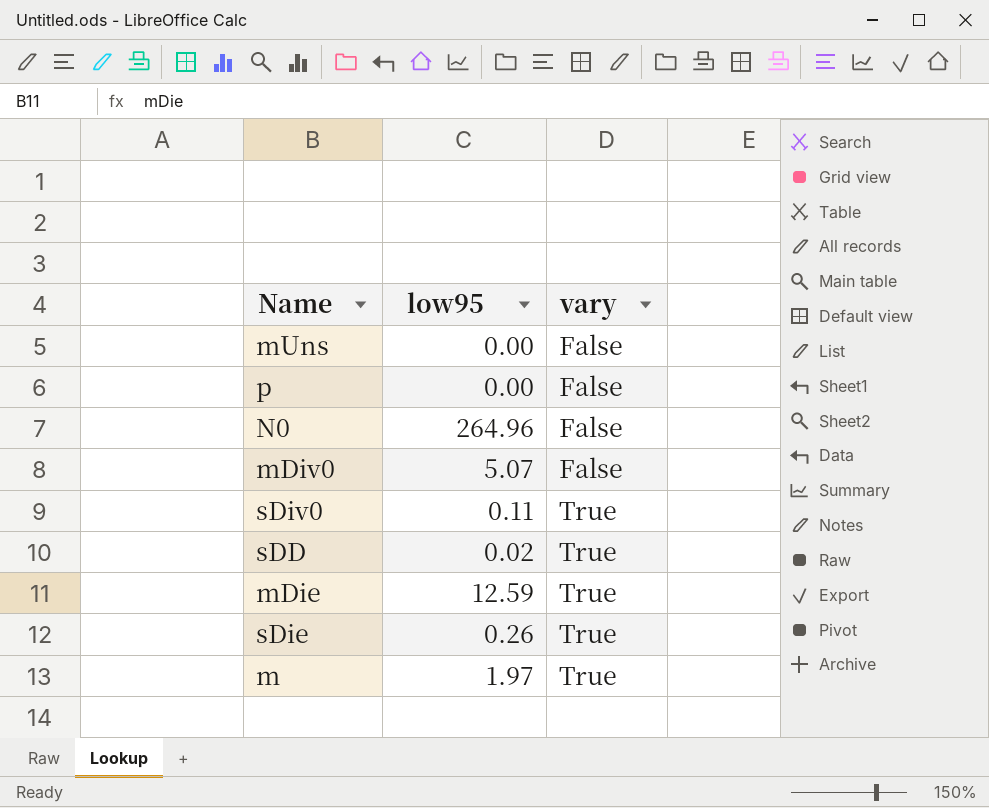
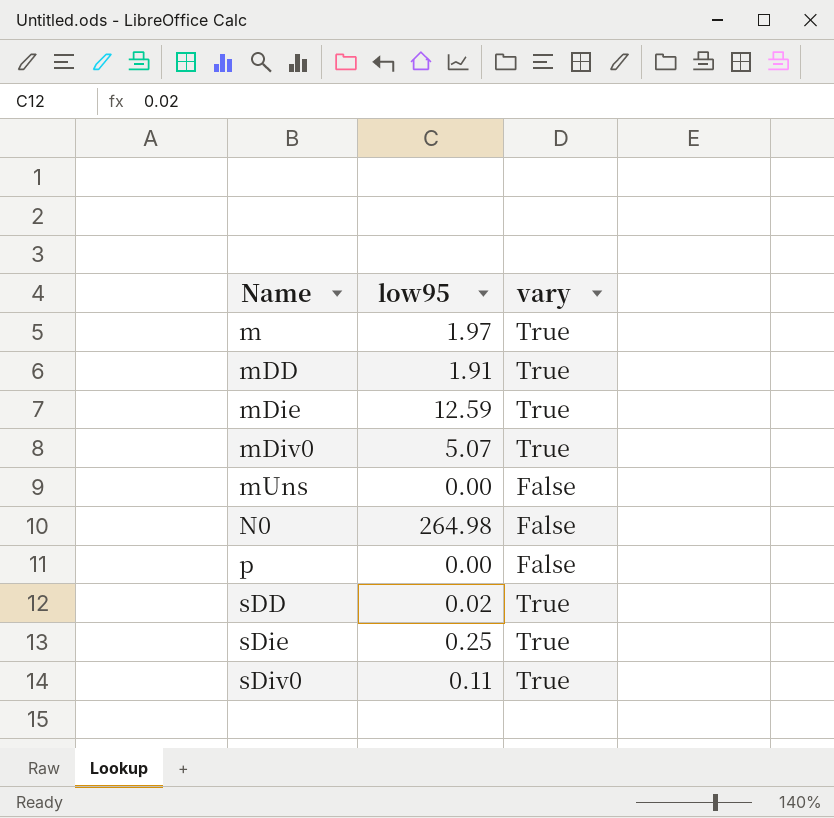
row order: vary ascending -> Name ascending
row mDD: none -> 1.91 | True
mDiv0 | vary: False -> True
N0 | low95: 264.96 -> 264.98
sDie | low95: 0.26 -> 0.25

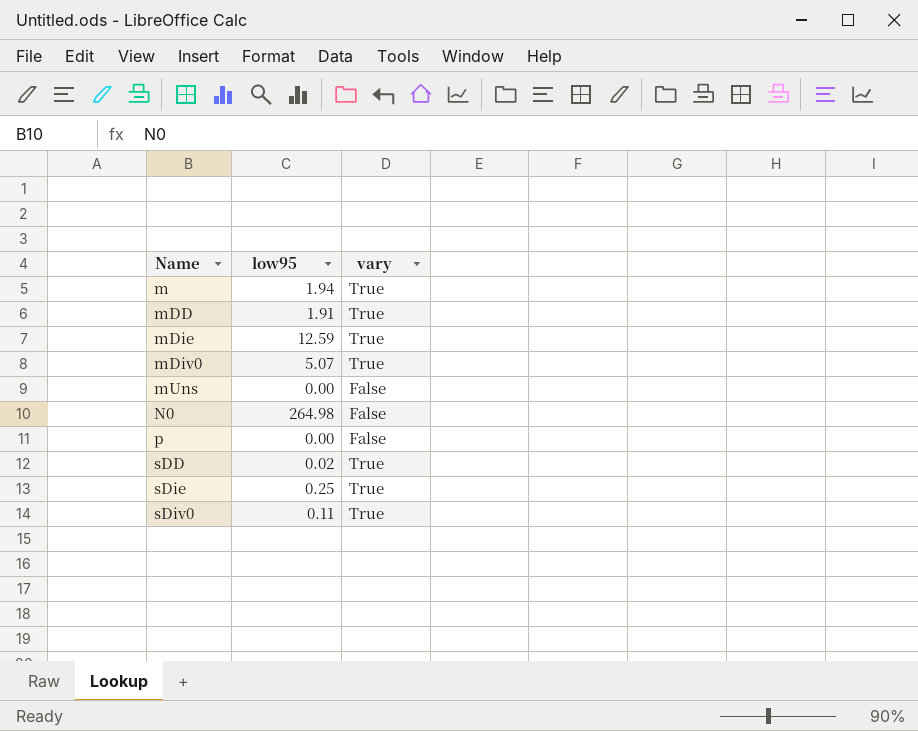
m | low95: 1.97 -> 1.94

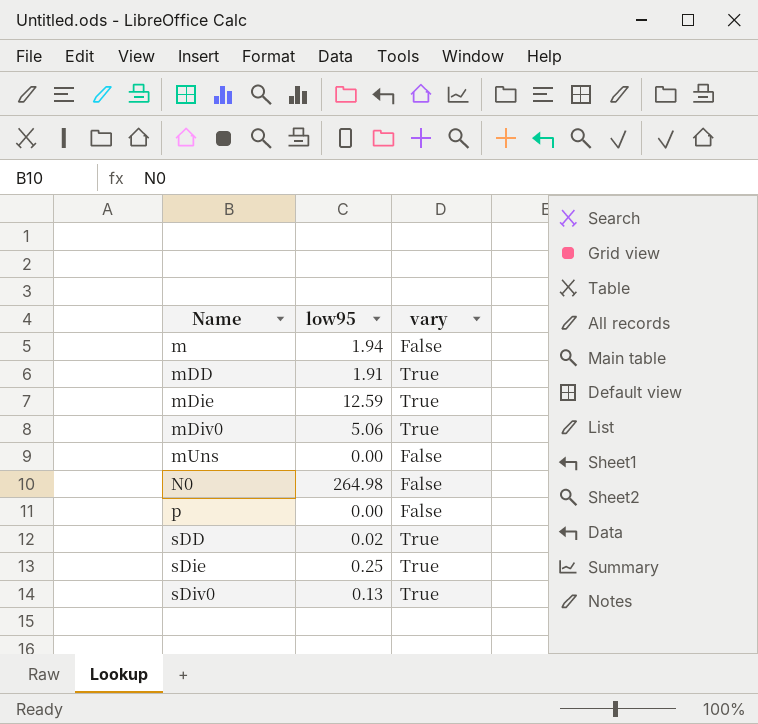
m | vary: True -> False
mDiv0 | low95: 5.07 -> 5.06
sDiv0 | low95: 0.11 -> 0.13

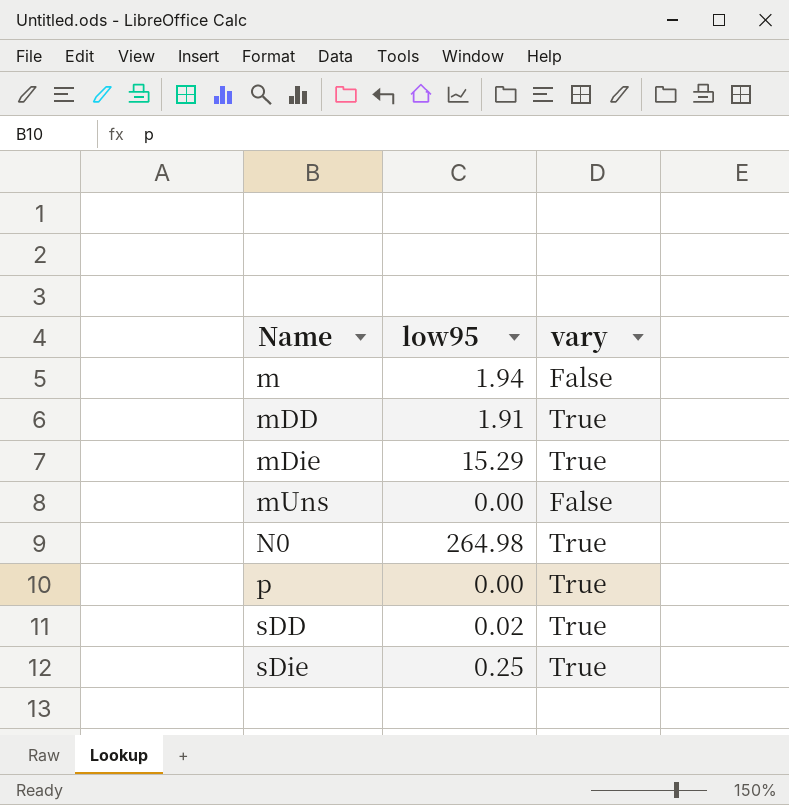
row mDiv0: 5.06 | True -> none
row sDiv0: 0.13 | True -> none
mDie | low95: 12.59 -> 15.29
N0 | vary: False -> True
p | vary: False -> True

